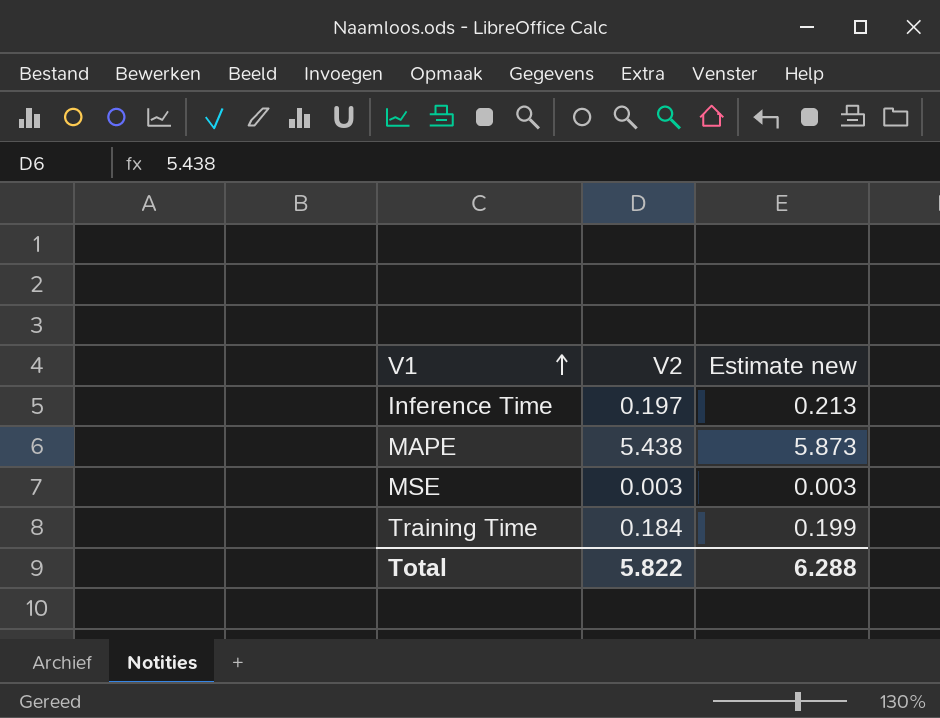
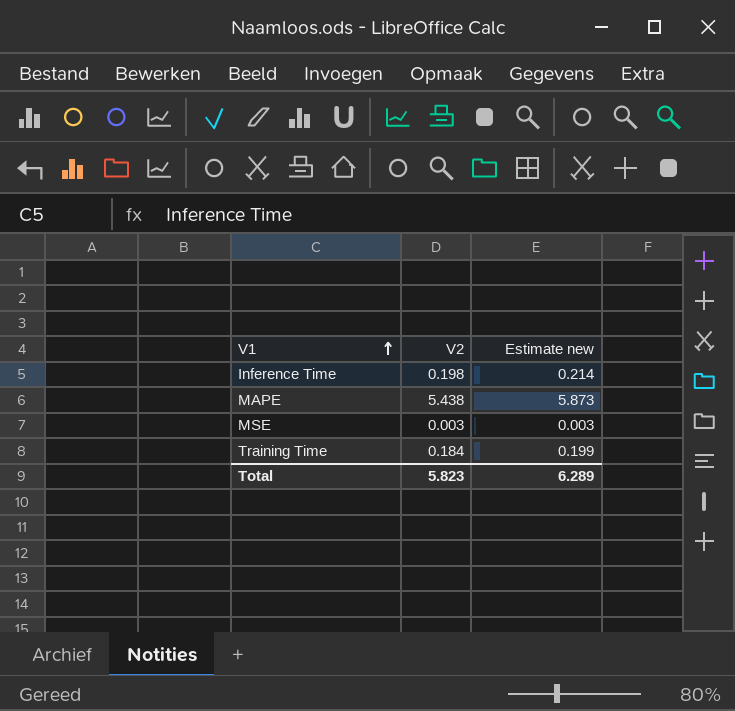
Inference Time | V2: 0.197 -> 0.198
Inference Time | Estimate new: 0.213 -> 0.214
Total | V2: 5.822 -> 5.823
Total | Estimate new: 6.288 -> 6.289

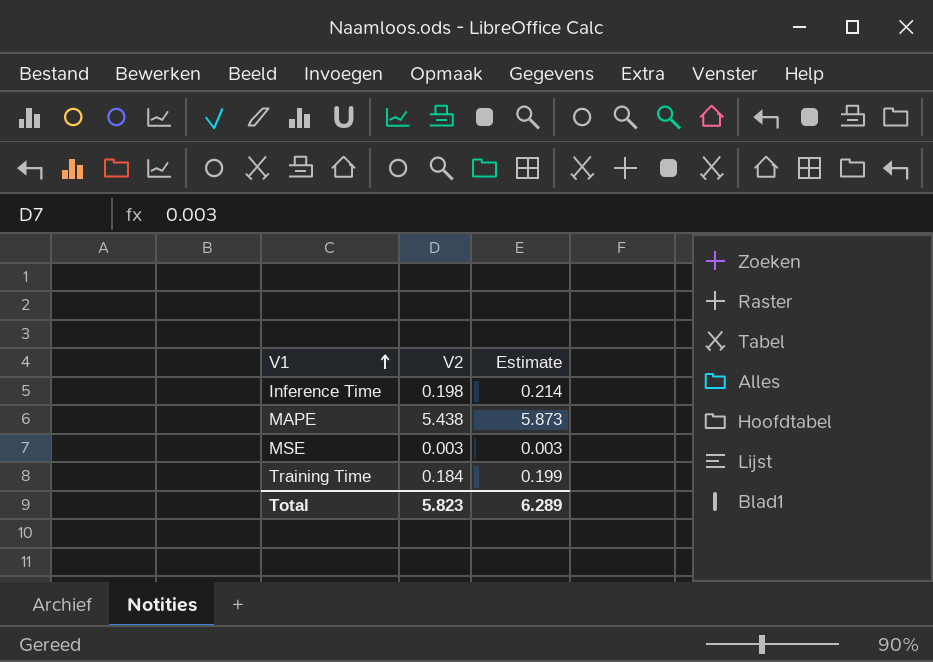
column name: Estimate new -> Estimate

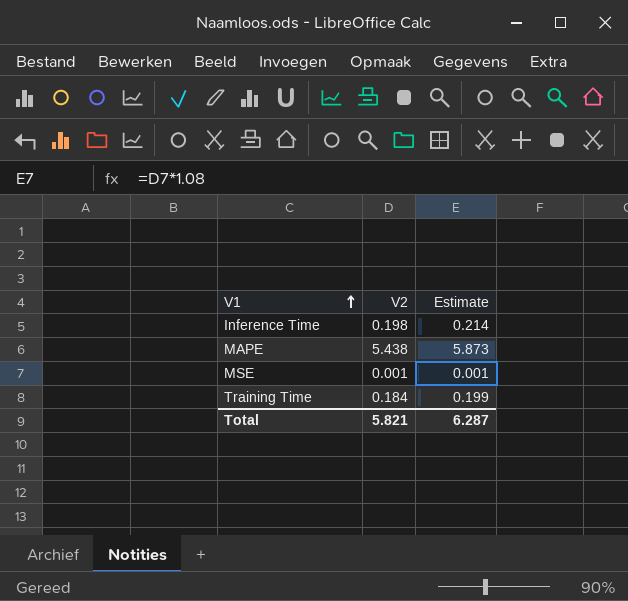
MSE | V2: 0.003 -> 0.001
MSE | Estimate: 0.003 -> 0.001
Total | V2: 5.823 -> 5.821
Total | Estimate: 6.289 -> 6.287

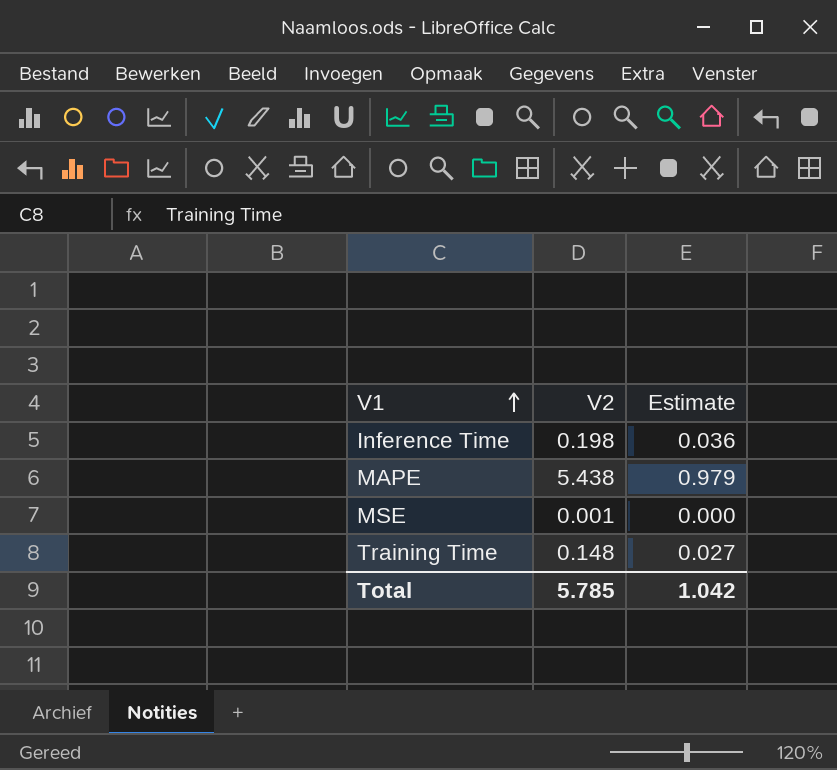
column Estimate | formula: [V2] * 1.08 -> [V2] * 0.18
Training Time | V2: 0.184 -> 0.148
Total | V2: 5.821 -> 5.785
Total | Estimate: 6.287 -> 1.042

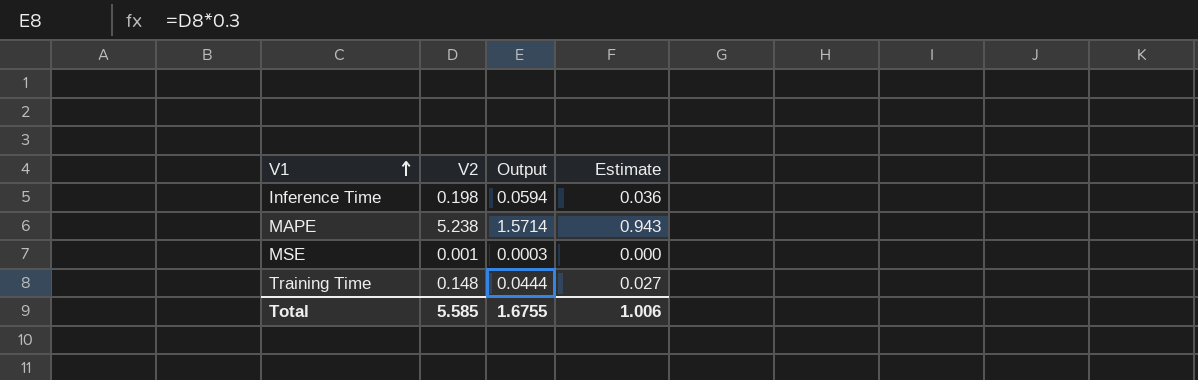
column Output | formula: none -> [V2] * 0.3
MAPE | V2: 5.438 -> 5.238
MAPE | Estimate: 0.979 -> 0.943
Total | V2: 5.785 -> 5.585
Total | Estimate: 1.042 -> 1.006

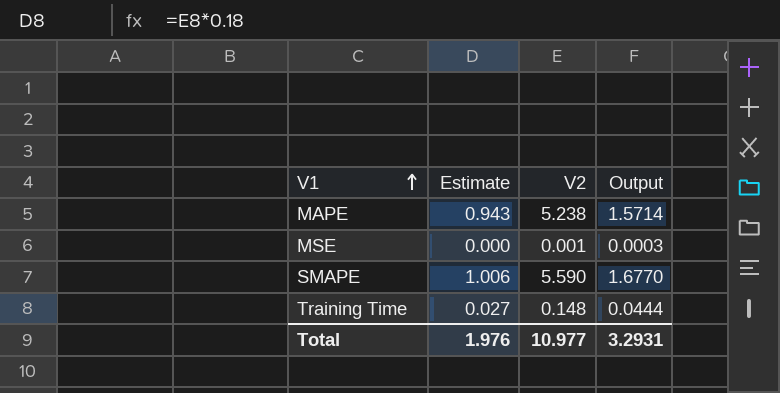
column Estimate | position: 4 -> 2
row Inference Time: 0.198 | 0.0594 | 0.036 -> none
row SMAPE: none -> 1.006 | 5.590 | 1.6770
Total | Estimate: 1.006 -> 1.976
Total | V2: 5.585 -> 10.977
Total | Output: 1.6755 -> 3.2931

